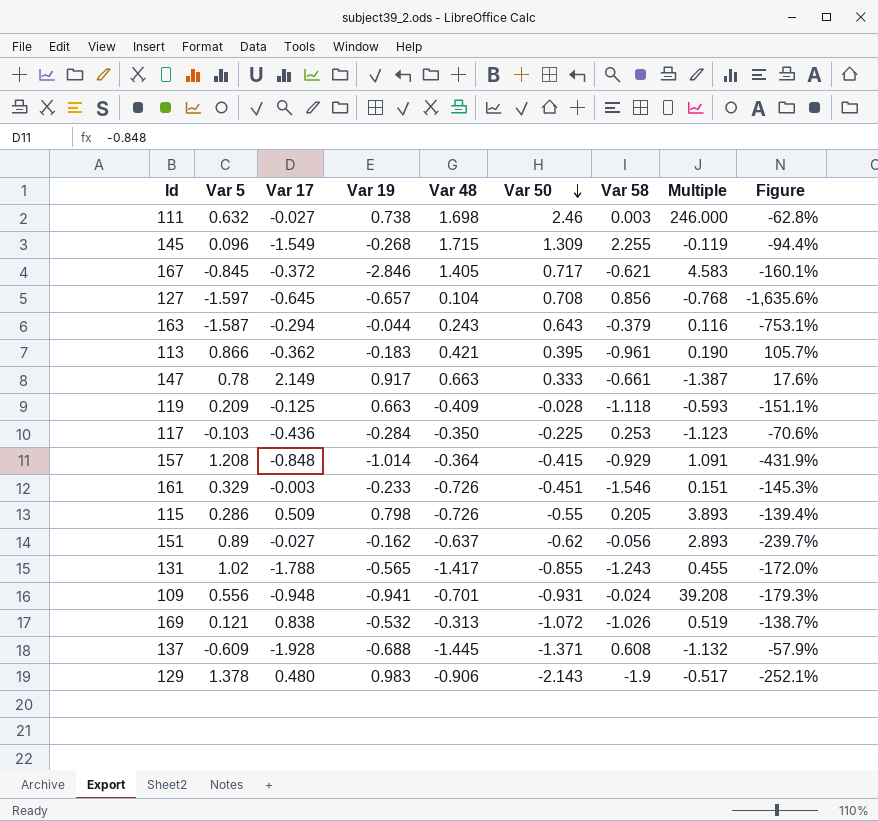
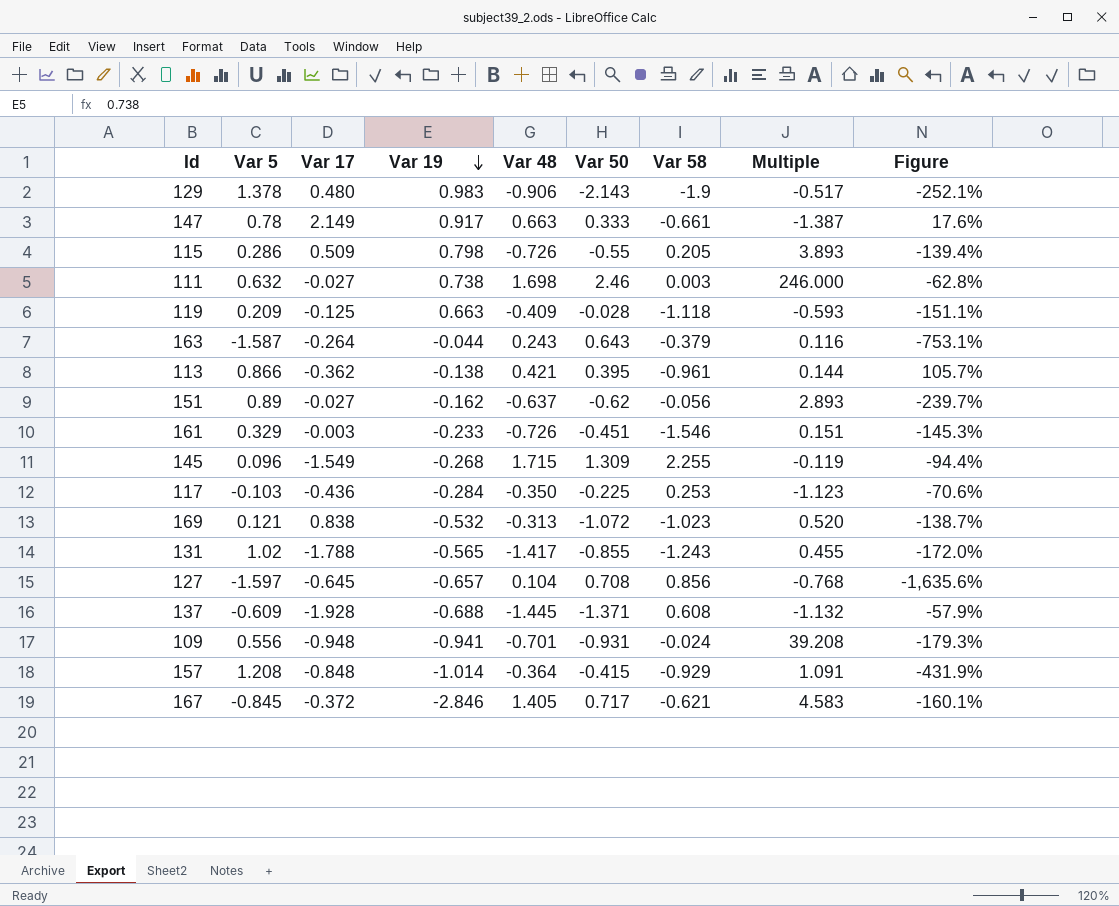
row order: Var 50 descending -> Var 19 descending
163 | Var 17: -0.294 -> -0.264
113 | Var 19: -0.183 -> -0.138
113 | Multiple: 0.190 -> 0.144
169 | Var 58: -1.026 -> -1.023
169 | Multiple: 0.519 -> 0.520

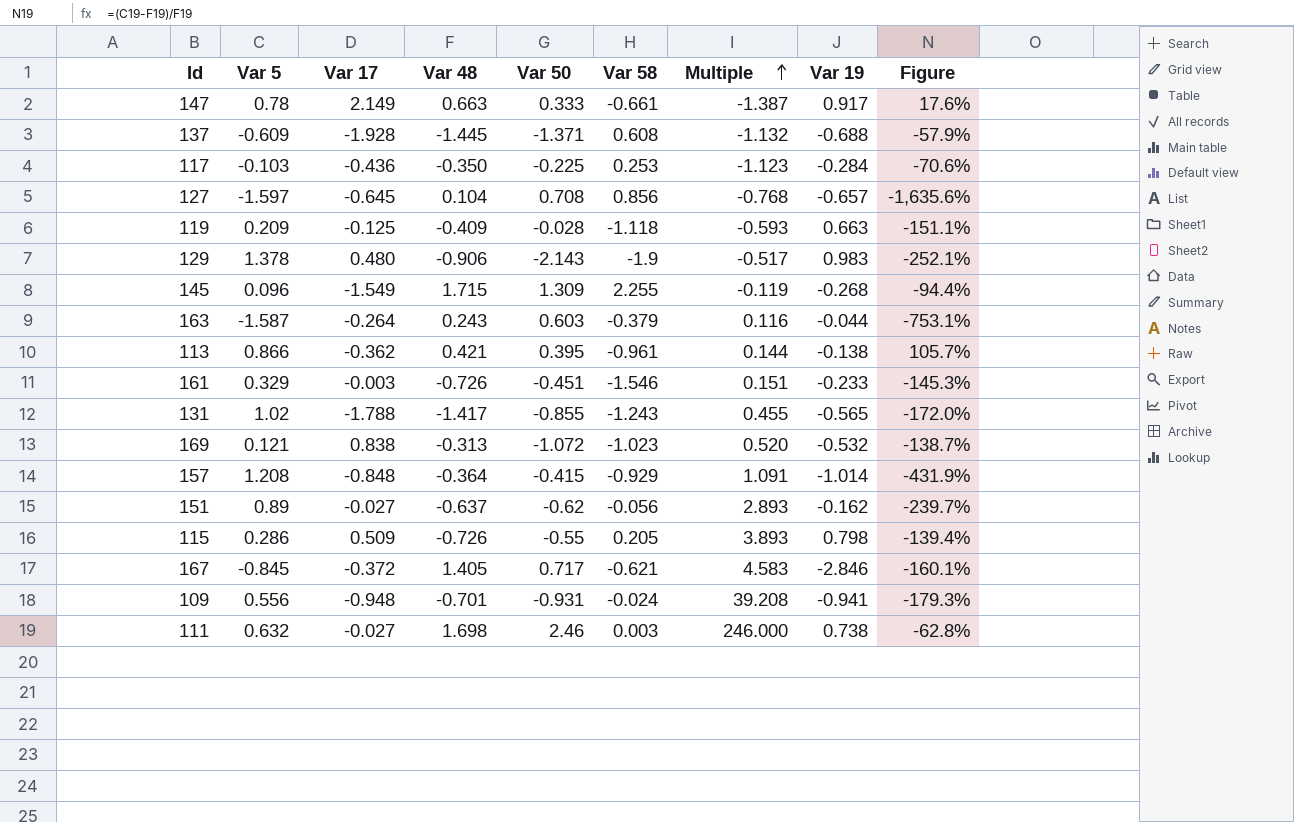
row order: Var 19 descending -> Multiple ascending
column Var 19 | position: 4 -> 8
163 | Var 50: 0.643 -> 0.603

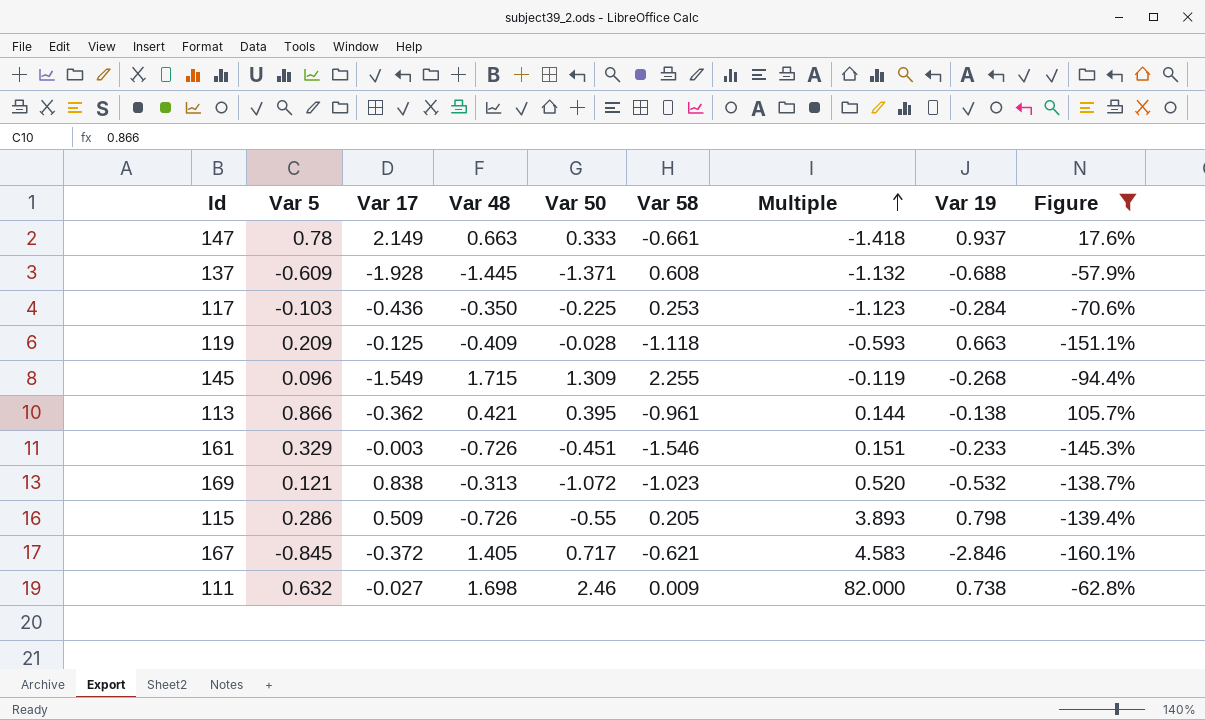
filter: none -> Figure >= -160.1%
147 | Multiple: -1.387 -> -1.418
147 | Var 19: 0.917 -> 0.937
111 | Var 58: 0.003 -> 0.009
111 | Multiple: 246.000 -> 82.000

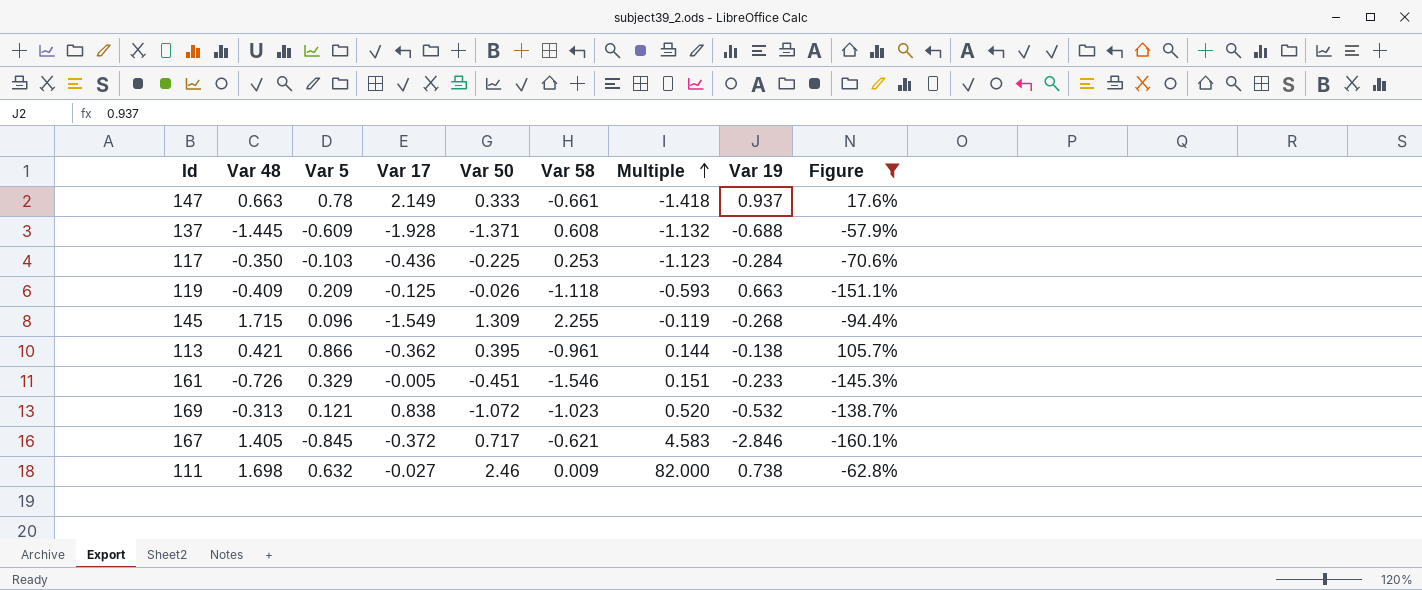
column Var 48 | position: 4 -> 2
row 115: 0.286 | 0.509 | -0.726 | -0.55 | 0.205 | 3.893 | 0.798 | -139.4% -> none
119 | Var 50: -0.028 -> -0.026
161 | Var 17: -0.003 -> -0.005

